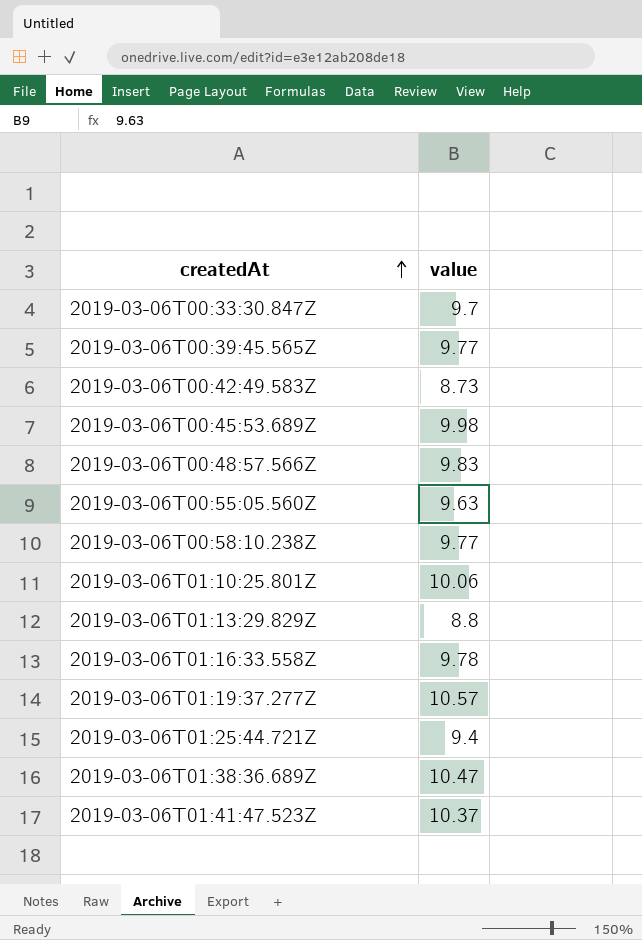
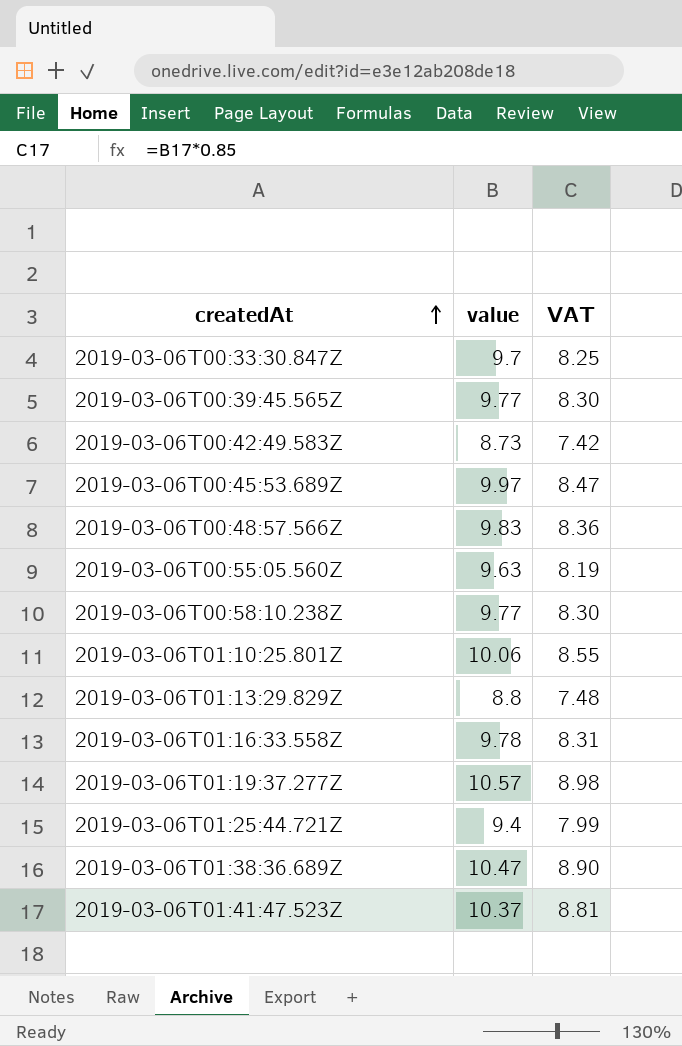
column VAT | formula: none -> [value] * 0.85
2019-03-06T00:45:53.689Z | value: 9.98 -> 9.97

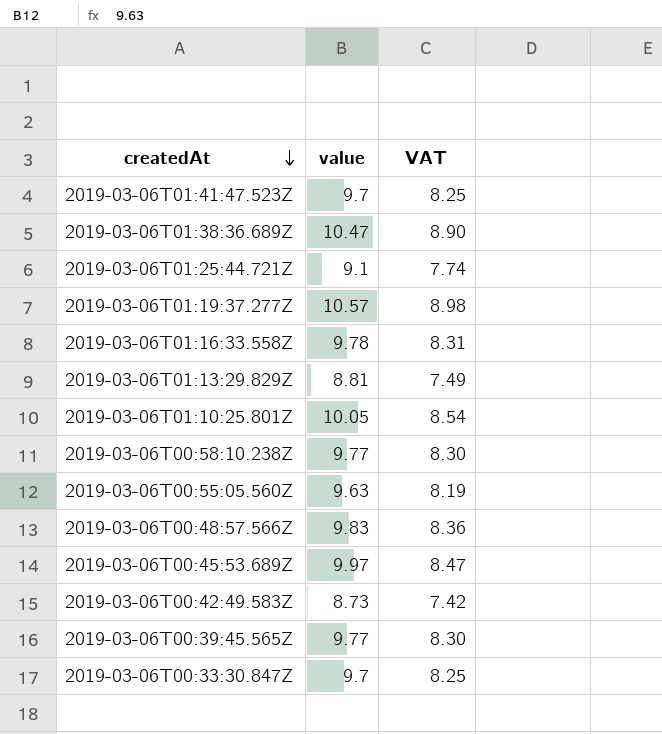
row order: createdAt ascending -> createdAt descending
2019-03-06T01:41:47.523Z | value: 10.37 -> 9.7
2019-03-06T01:41:47.523Z | VAT: 8.81 -> 8.25
2019-03-06T01:25:44.721Z | value: 9.4 -> 9.1
2019-03-06T01:25:44.721Z | VAT: 7.99 -> 7.74
2019-03-06T01:13:29.829Z | value: 8.8 -> 8.81
2019-03-06T01:13:29.829Z | VAT: 7.48 -> 7.49
2019-03-06T01:10:25.801Z | value: 10.06 -> 10.05
2019-03-06T01:10:25.801Z | VAT: 8.55 -> 8.54

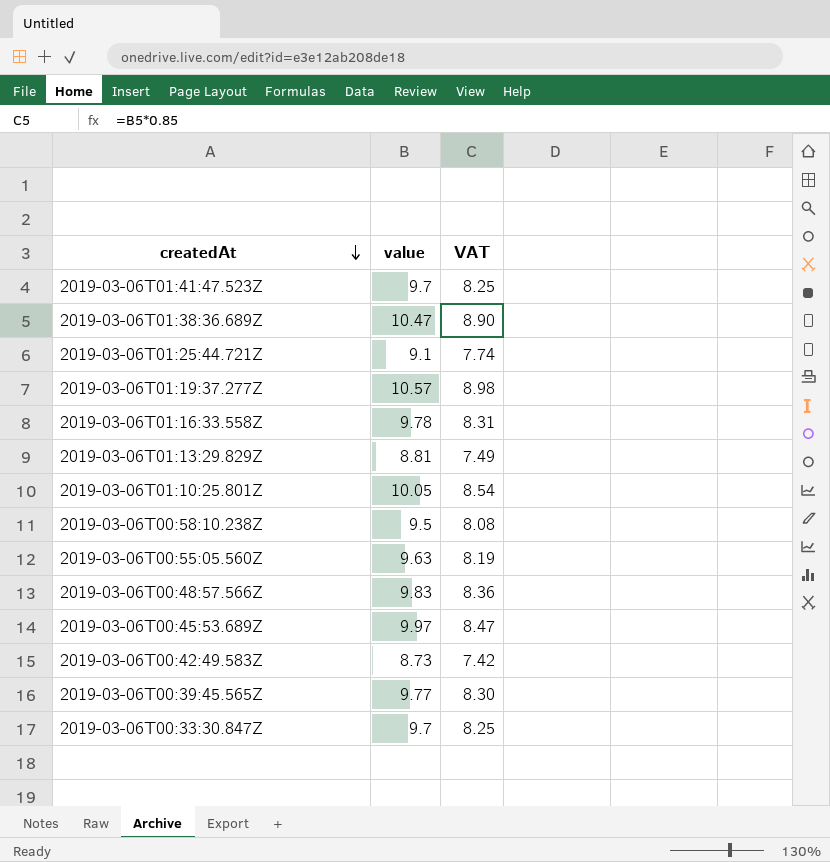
2019-03-06T00:58:10.238Z | value: 9.77 -> 9.5
2019-03-06T00:58:10.238Z | VAT: 8.30 -> 8.08

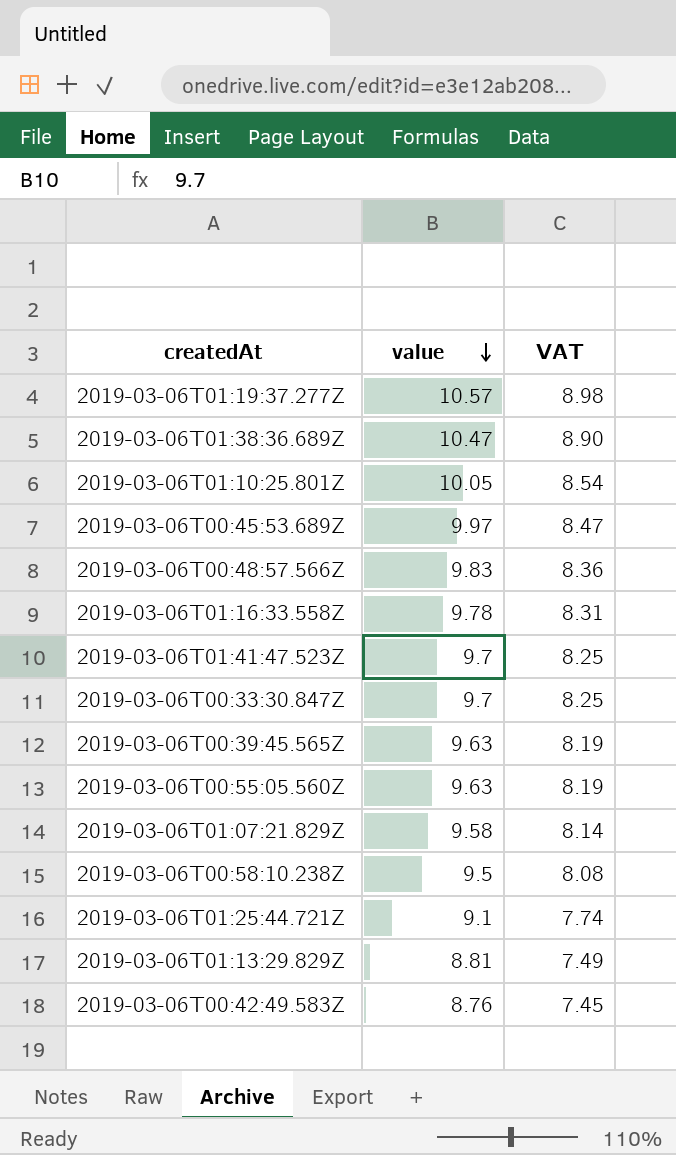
row order: createdAt descending -> value descending
2019-03-06T00:39:45.565Z | value: 9.77 -> 9.63
2019-03-06T00:39:45.565Z | VAT: 8.30 -> 8.19
row 2019-03-06T01:07:21.829Z: none -> 9.58 | 8.14
2019-03-06T00:42:49.583Z | value: 8.73 -> 8.76
2019-03-06T00:42:49.583Z | VAT: 7.42 -> 7.45

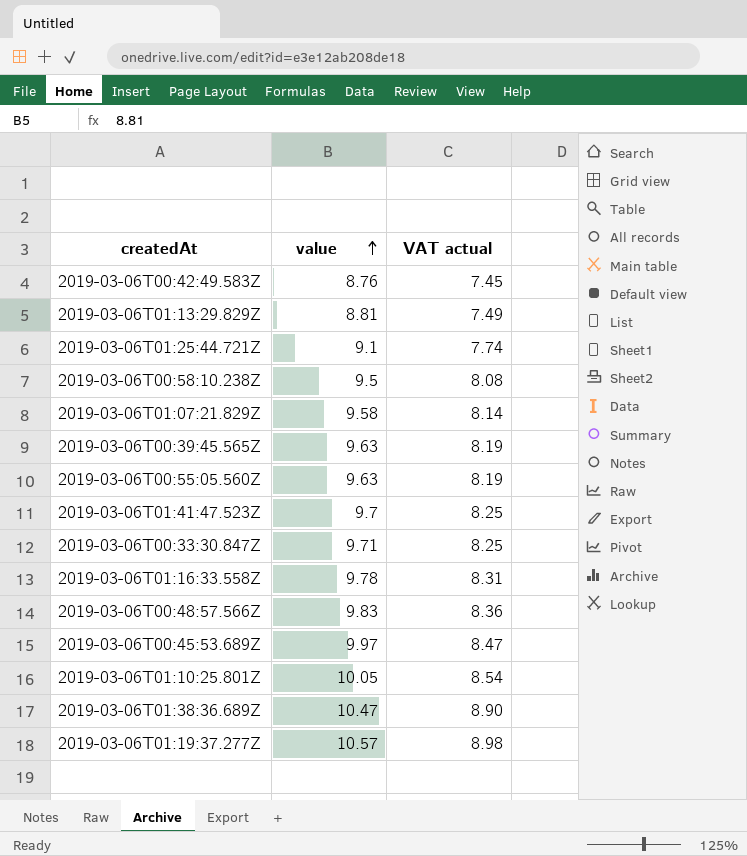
row order: value descending -> value ascending
column name: VAT -> VAT actual
2019-03-06T00:33:30.847Z | value: 9.7 -> 9.71

